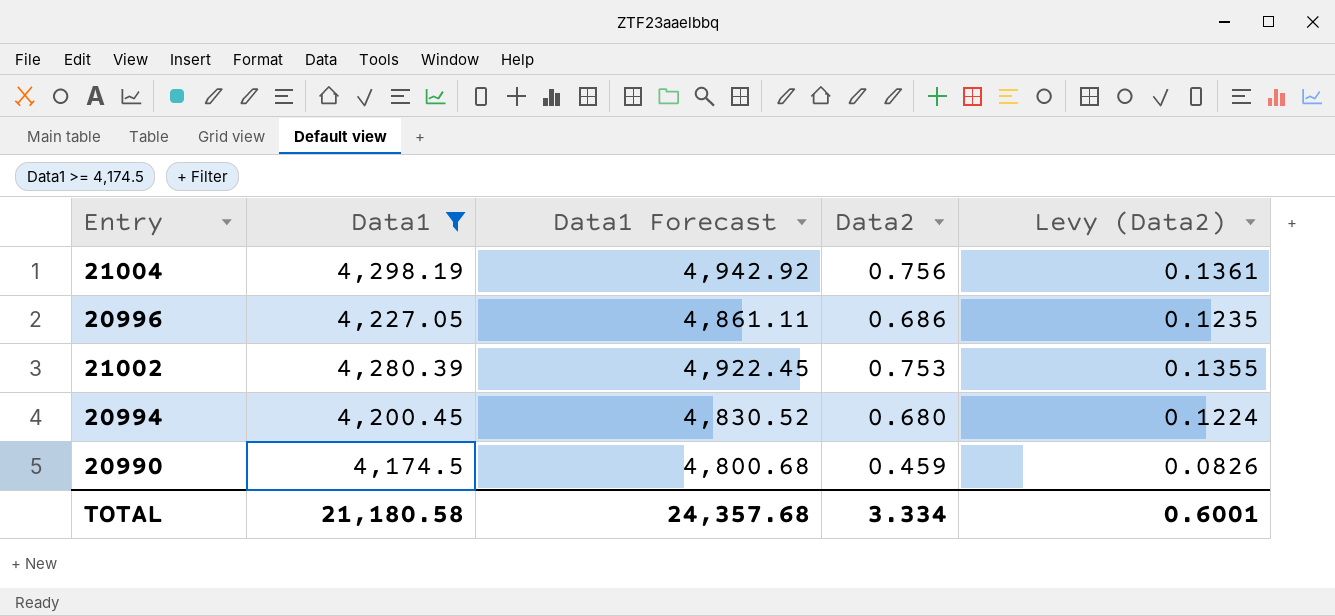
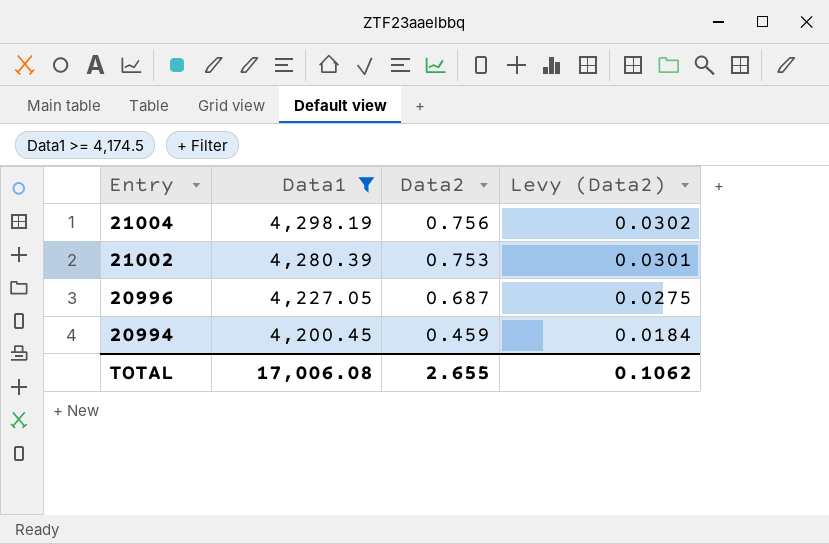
row order: none -> Entry descending
column Data1 Forecast | formula: [Data1] * 1.15 -> none
column Levy (Data2) | formula: [Data2] * 0.18 -> [Data2] * 0.04
row 20990: 4,174.5 | 4,800.68 | 0.459 | 0.0826 -> none
20996 | Data2: 0.686 -> 0.687
20994 | Data2: 0.680 -> 0.459
TOTAL | Data1: 21,180.58 -> 17,006.08
TOTAL | Data2: 3.334 -> 2.655
TOTAL | Levy (Data2): 0.6001 -> 0.1062

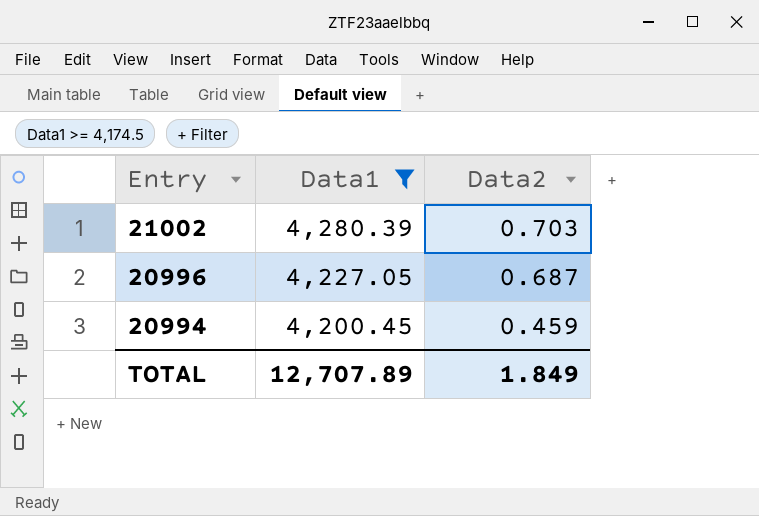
column Levy (Data2) | formula: [Data2] * 0.04 -> none
row 21004: 4,298.19 | 0.756 | 0.0302 -> none
21002 | Data2: 0.753 -> 0.703
TOTAL | Data1: 17,006.08 -> 12,707.89
TOTAL | Data2: 2.655 -> 1.849

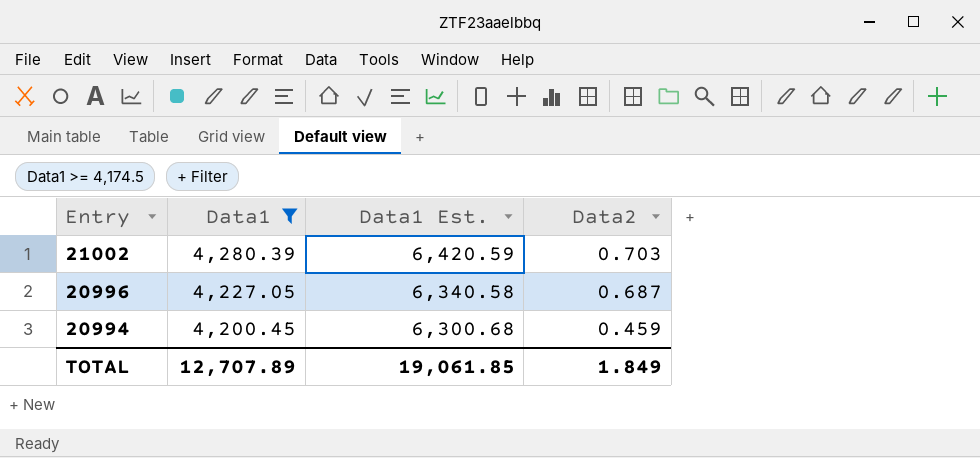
column Data1 Est. | formula: none -> [Data1] * 1.5

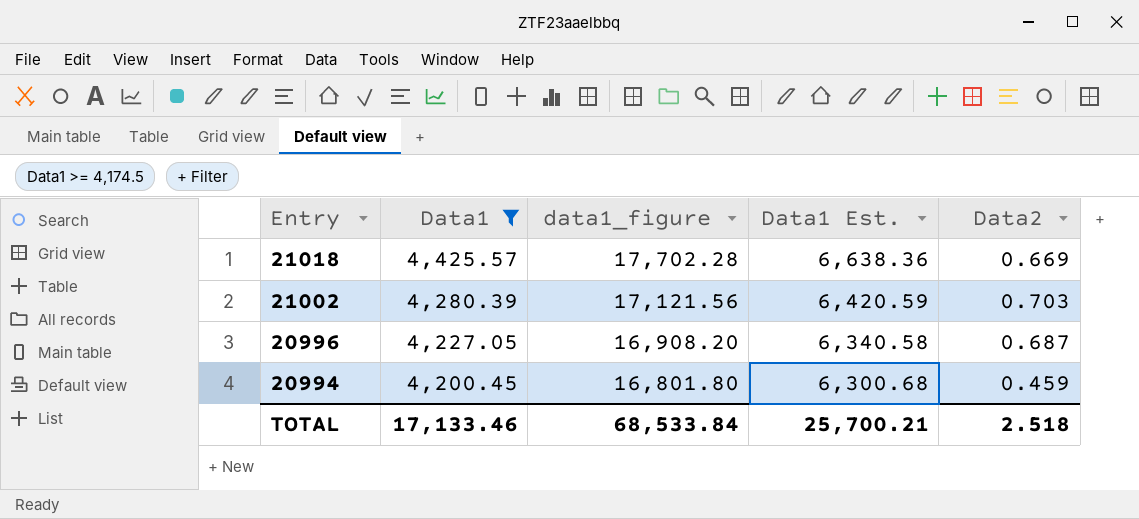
column data1_figure | formula: none -> [Data1] * 4
row 21018: none -> 4,425.57 | 17,702.28 | 6,638.36 | 0.669
TOTAL | Data1: 12,707.89 -> 17,133.46
TOTAL | Data1 Est.: 19,061.85 -> 25,700.21
TOTAL | Data2: 1.849 -> 2.518

